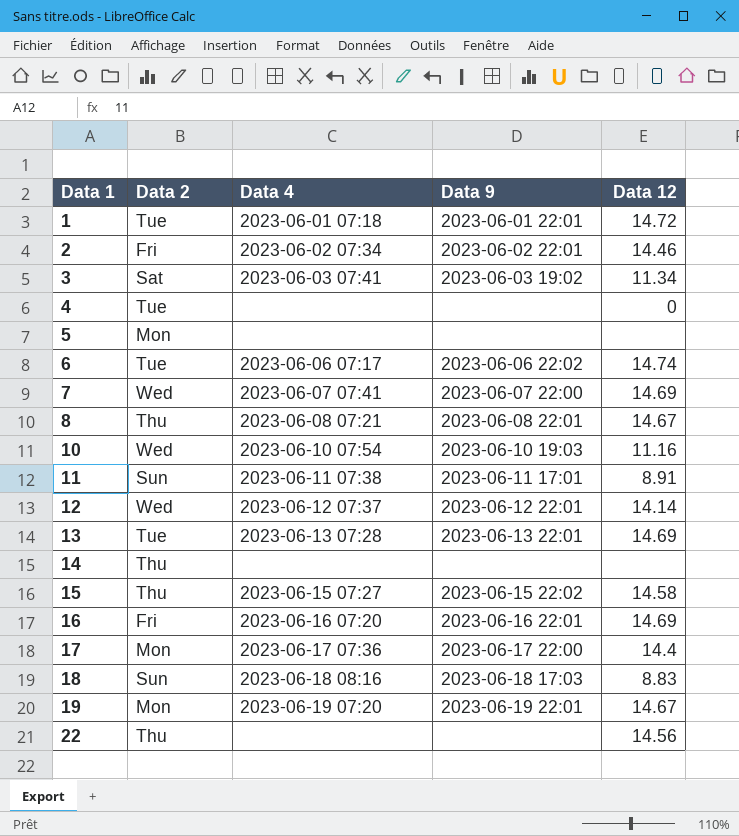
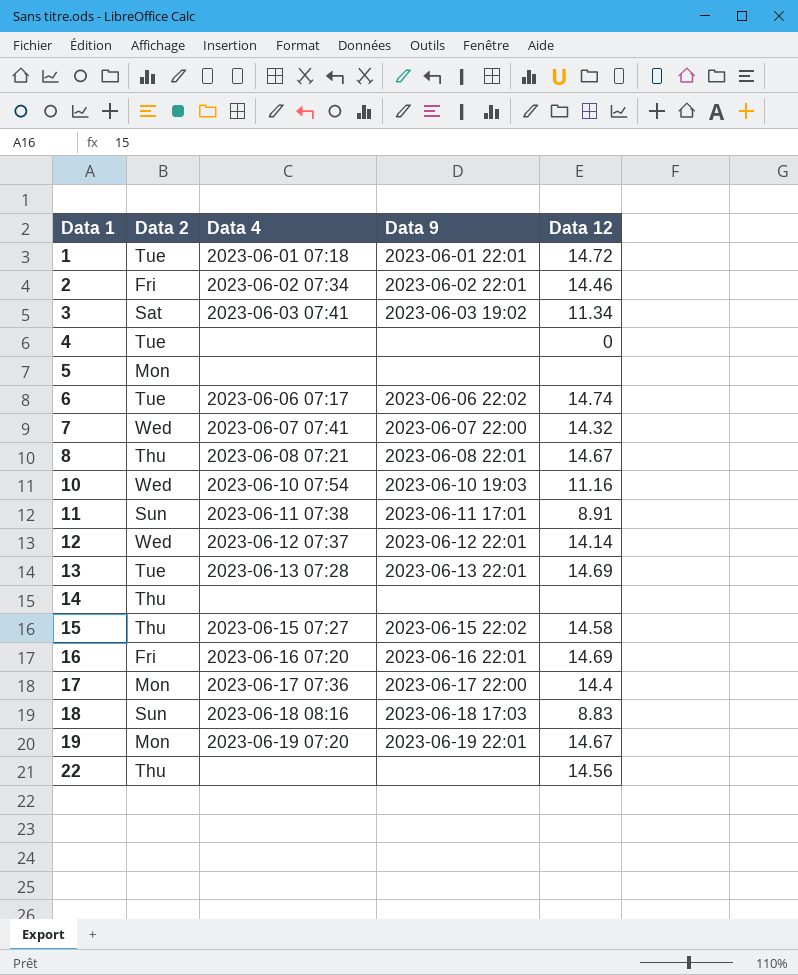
7 | Data 12: 14.69 -> 14.32

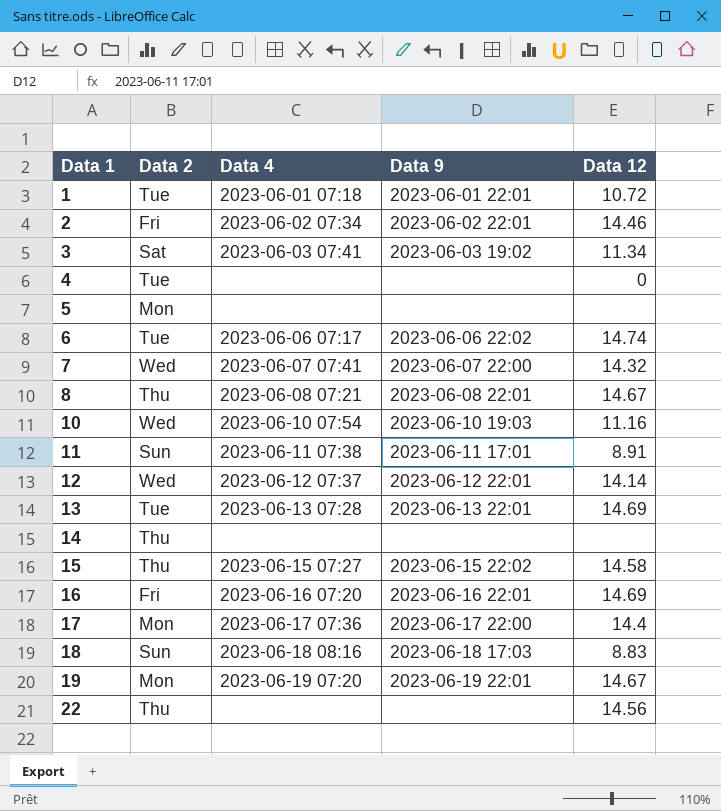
1 | Data 12: 14.72 -> 10.72

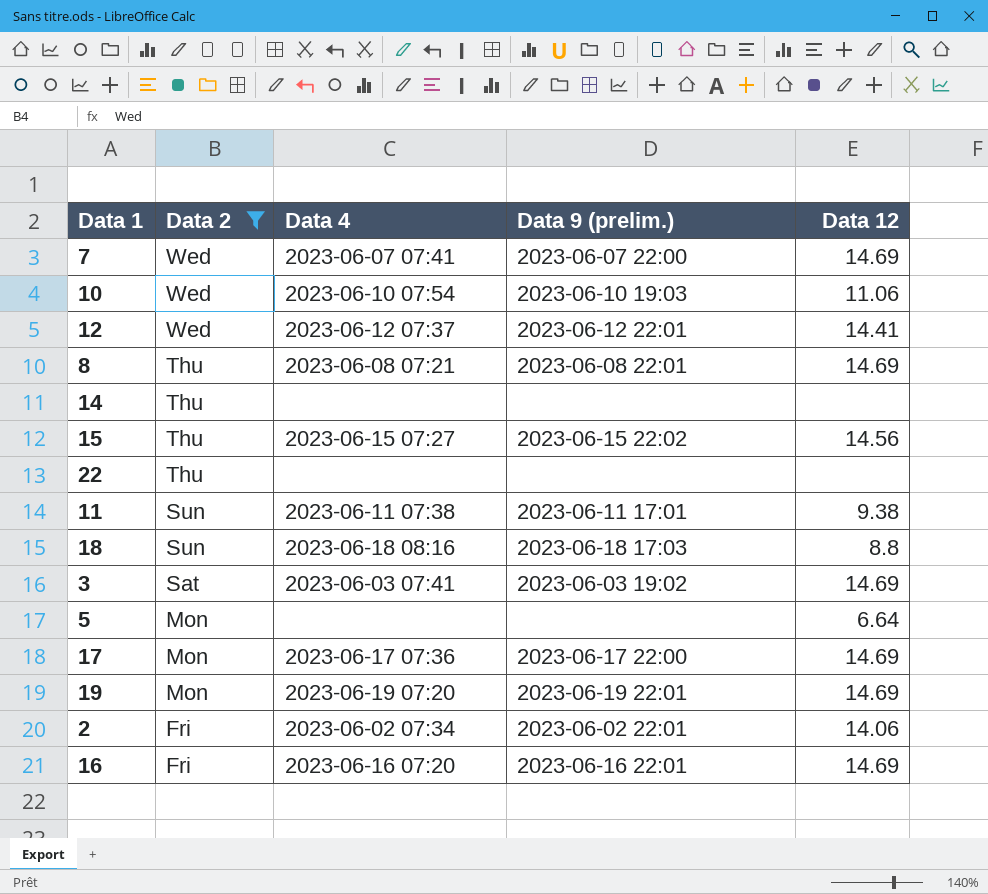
filter: none -> Data 2 != Tue
row order: Data 1 ascending -> Data 2 descending
column name: Data 9 -> Data 9 (prelim.)
7 | Data 12: 14.32 -> 14.69
10 | Data 12: 11.16 -> 11.06
12 | Data 12: 14.14 -> 14.41
8 | Data 12: 14.67 -> 14.69
15 | Data 12: 14.58 -> 14.56
22 | Data 12: 14.56 -> none
11 | Data 12: 8.91 -> 9.38
18 | Data 12: 8.83 -> 8.8
3 | Data 12: 11.34 -> 14.69
5 | Data 12: none -> 6.64
17 | Data 12: 14.4 -> 14.69
19 | Data 12: 14.67 -> 14.69
2 | Data 12: 14.46 -> 14.06

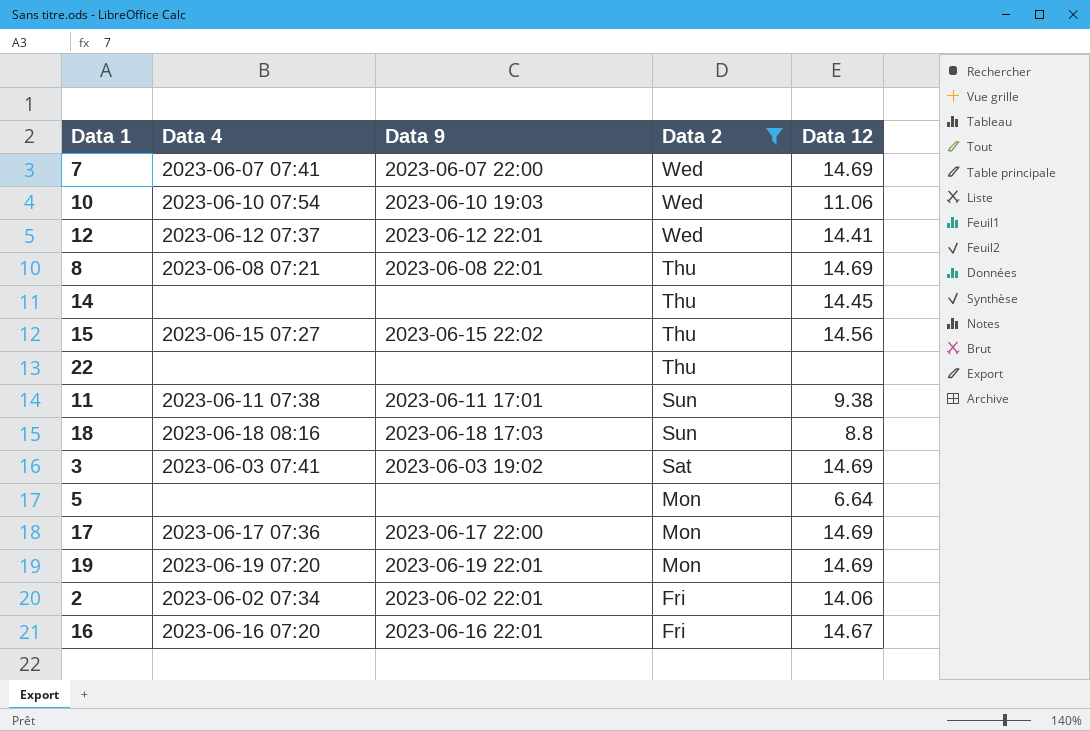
column name: Data 9 (prelim.) -> Data 9
column Data 2 | position: 2 -> 4
14 | Data 12: none -> 14.45
16 | Data 12: 14.69 -> 14.67

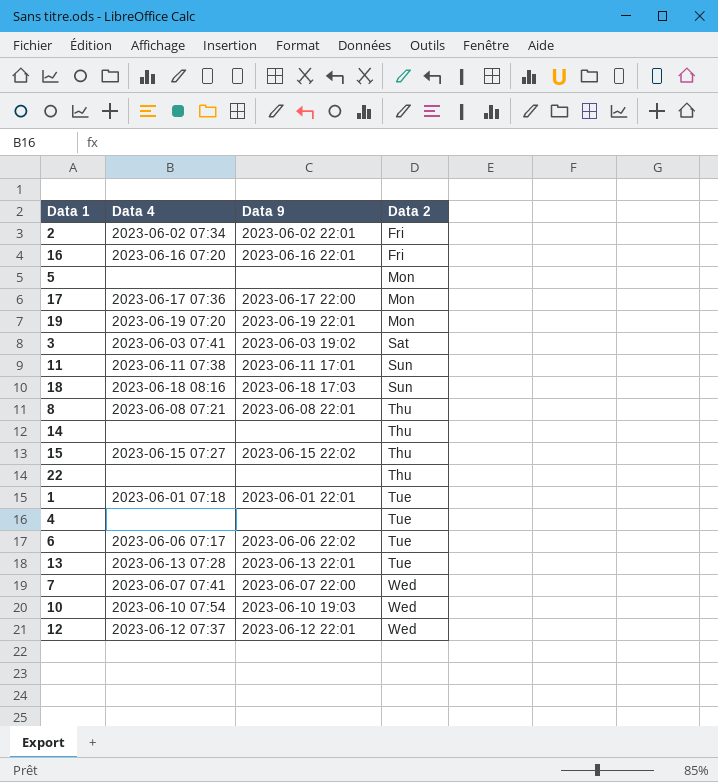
filter: Data 2 != Tue -> none
row order: Data 2 descending -> Data 2 ascending
column Data 12 | position: 5 -> none

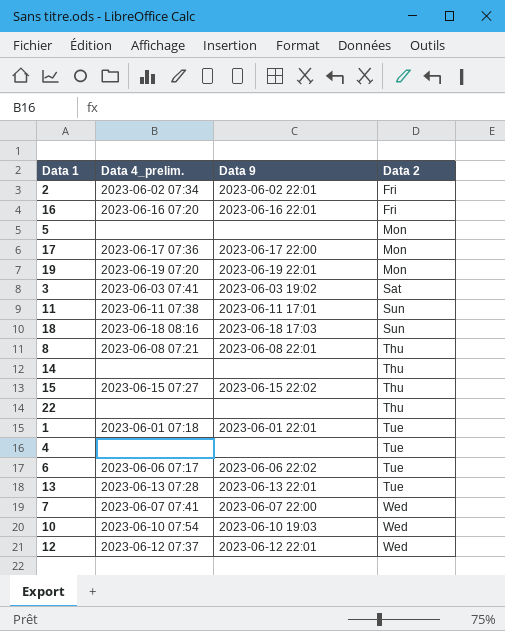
column name: Data 4 -> Data 4_prelim.

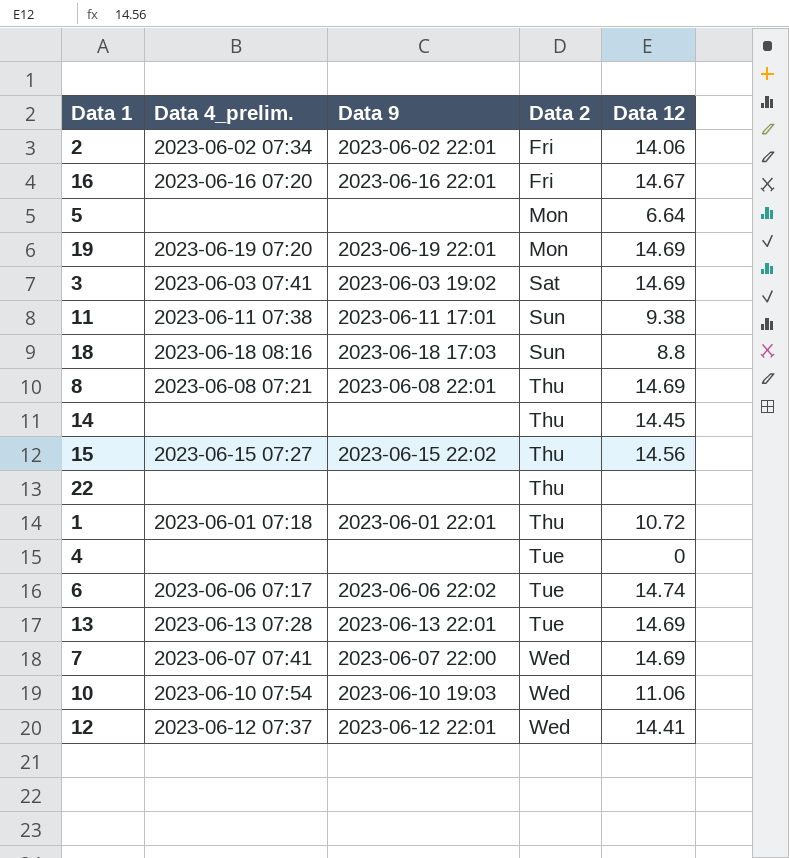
column Data 12 | position: none -> 5
row 17: 2023-06-17 07:36 | 2023-06-17 22:00 | Mon -> none
1 | Data 2: Tue -> Thu

